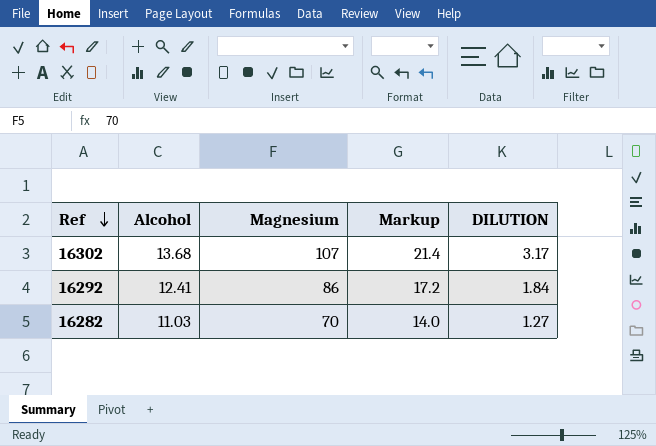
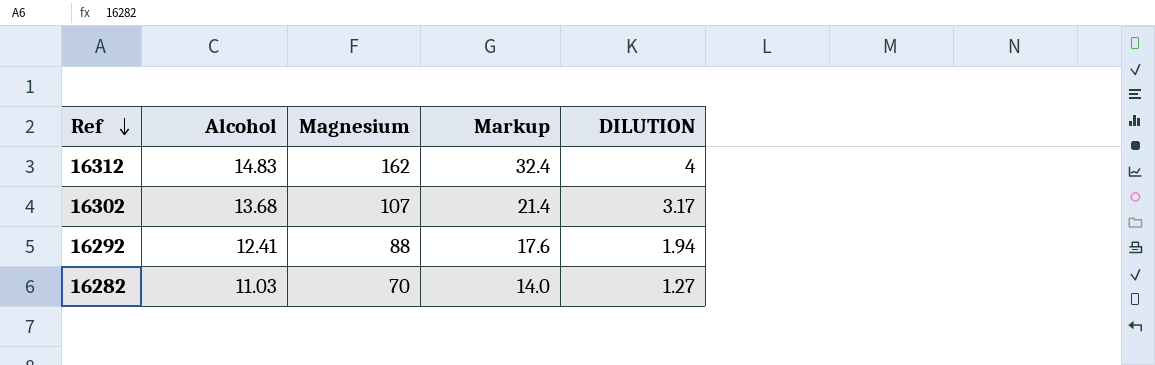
row 16312: none -> 14.83 | 162 | 32.4 | 4
16292 | Magnesium: 86 -> 88
16292 | Markup: 17.2 -> 17.6
16292 | DILUTION: 1.84 -> 1.94

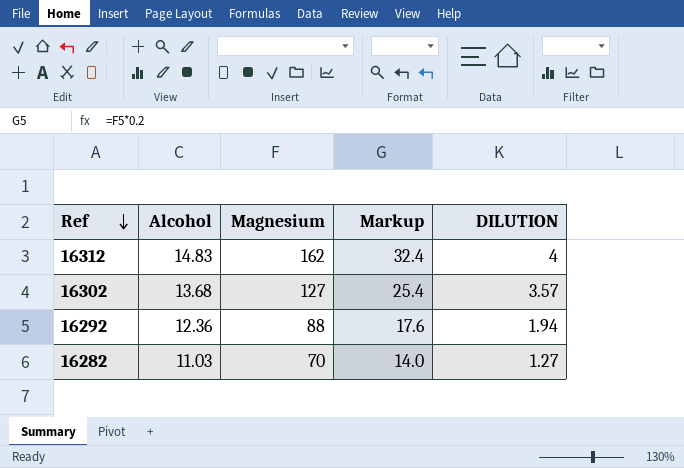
16302 | Magnesium: 107 -> 127
16302 | Markup: 21.4 -> 25.4
16302 | DILUTION: 3.17 -> 3.57
16292 | Alcohol: 12.41 -> 12.36

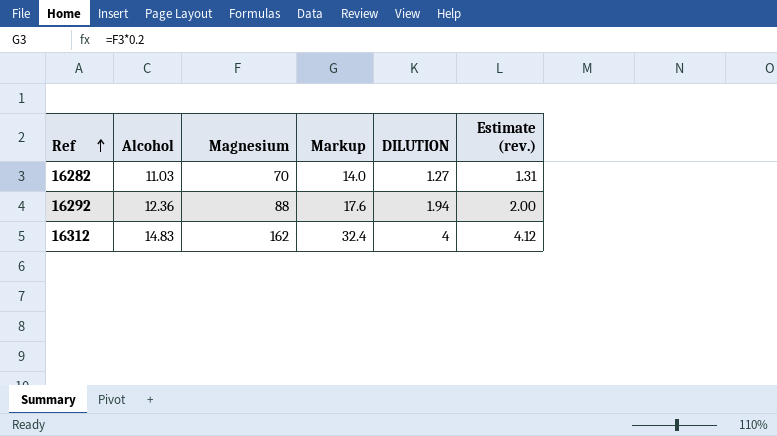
row order: Ref descending -> Ref ascending
column Estimate (rev.) | formula: none -> [DILUTION] * 1.03
row 16302: 13.68 | 127 | 25.4 | 3.57 -> none

